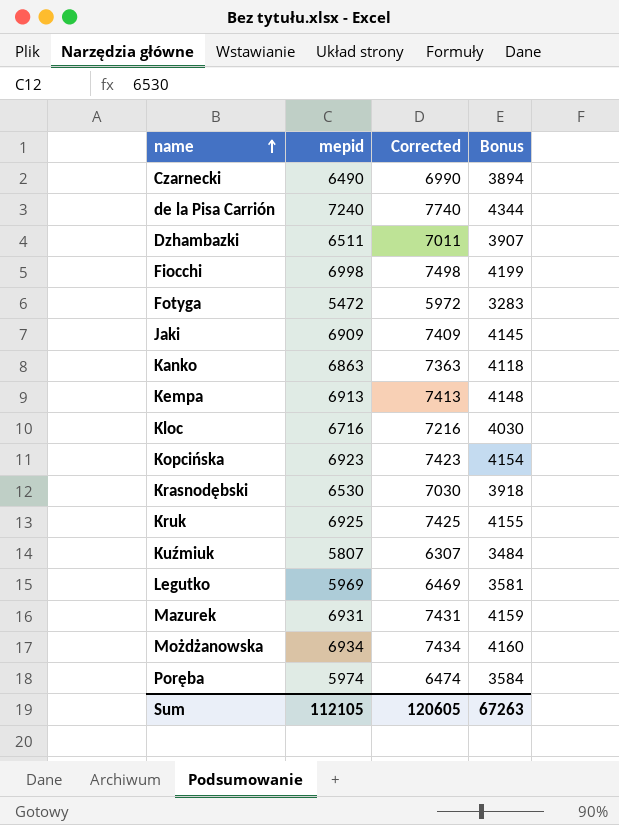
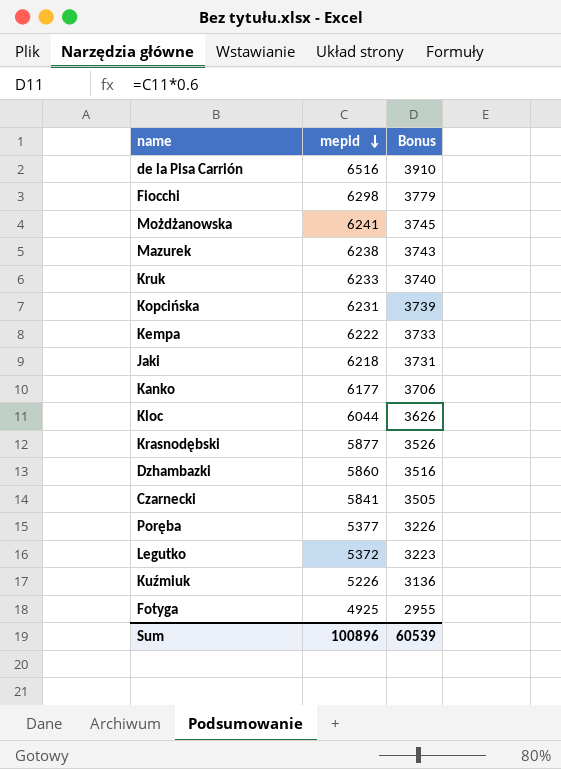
row order: name ascending -> mepid descending
column Corrected | formula: [mepid] + 500 -> none
de la Pisa Carrión | mepid: 7240 -> 6516
de la Pisa Carrión | Bonus: 4344 -> 3910
Fiocchi | mepid: 6998 -> 6298
Fiocchi | Bonus: 4199 -> 3779
Możdżanowska | mepid: 6934 -> 6241
Możdżanowska | Bonus: 4160 -> 3745
Mazurek | mepid: 6931 -> 6238
Mazurek | Bonus: 4159 -> 3743
Kruk | mepid: 6925 -> 6233
Kruk | Bonus: 4155 -> 3740
Kopcińska | mepid: 6923 -> 6231
Kopcińska | Bonus: 4154 -> 3739
Kempa | mepid: 6913 -> 6222
Kempa | Bonus: 4148 -> 3733
Jaki | mepid: 6909 -> 6218
Jaki | Bonus: 4145 -> 3731
Kanko | mepid: 6863 -> 6177
Kanko | Bonus: 4118 -> 3706
Kloc | mepid: 6716 -> 6044
Kloc | Bonus: 4030 -> 3626
Krasnodębski | mepid: 6530 -> 5877
Krasnodębski | Bonus: 3918 -> 3526
Dzhambazki | mepid: 6511 -> 5860
Dzhambazki | Bonus: 3907 -> 3516
Czarnecki | mepid: 6490 -> 5841
Czarnecki | Bonus: 3894 -> 3505
Poręba | mepid: 5974 -> 5377
Poręba | Bonus: 3584 -> 3226
Legutko | mepid: 5969 -> 5372
Legutko | Bonus: 3581 -> 3223
Kuźmiuk | mepid: 5807 -> 5226
Kuźmiuk | Bonus: 3484 -> 3136
Fotyga | mepid: 5472 -> 4925
Fotyga | Bonus: 3283 -> 2955
Sum | mepid: 112105 -> 100896
Sum | Bonus: 67263 -> 60539

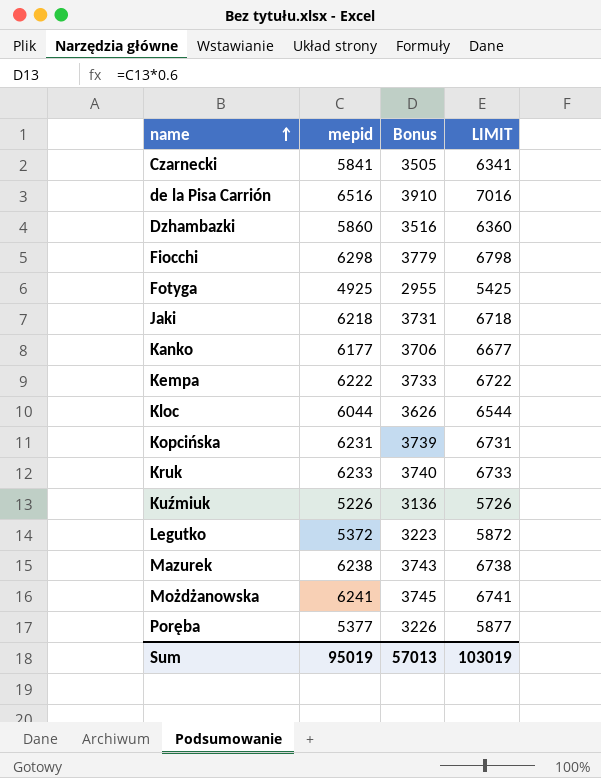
row order: mepid descending -> name ascending
column LIMIT | formula: none -> [mepid] + 500
row Krasnodębski: 5877 | 3526 -> none
Sum | mepid: 100896 -> 95019
Sum | Bonus: 60539 -> 57013

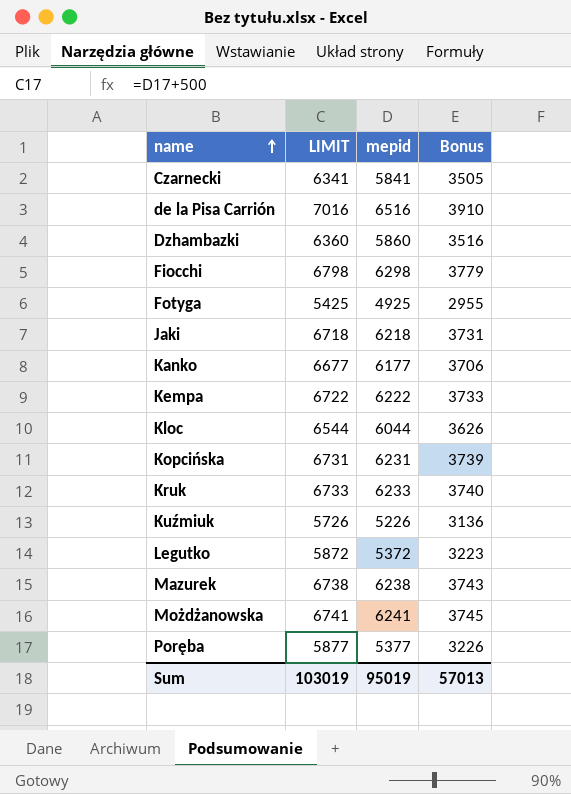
column LIMIT | position: 4 -> 2

